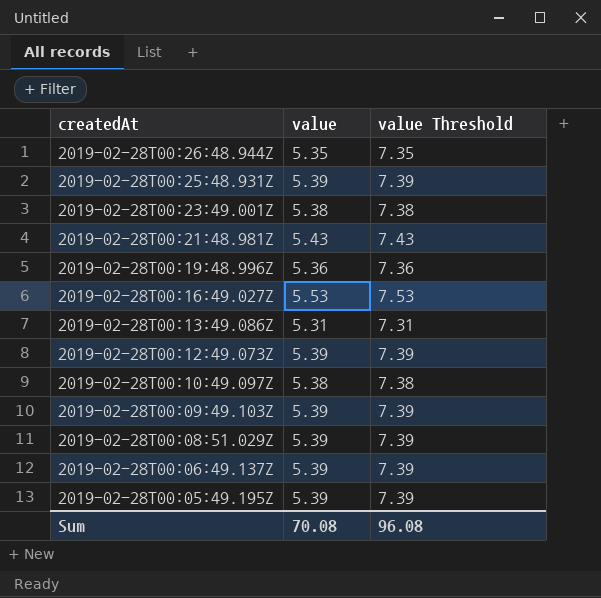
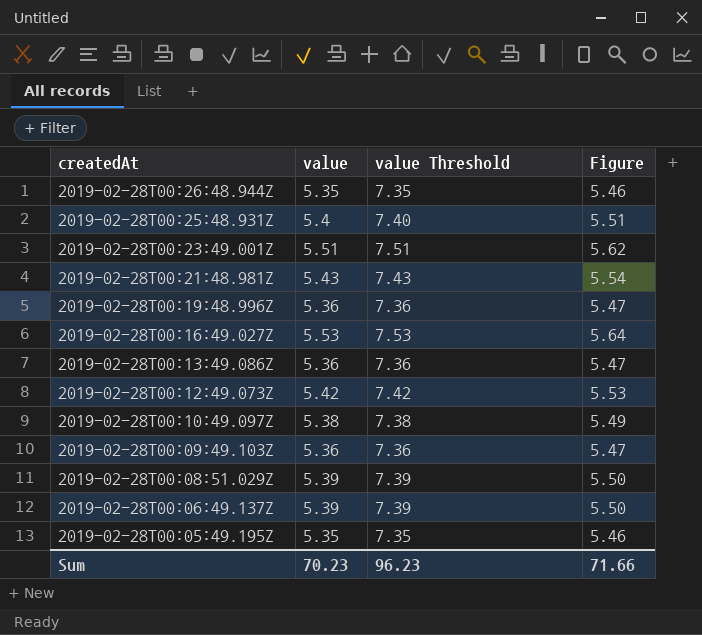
column Figure | formula: none -> [value] * 1.02
2019-02-28T00:25:48.931Z | value: 5.39 -> 5.4
2019-02-28T00:25:48.931Z | value Threshold: 7.39 -> 7.40
2019-02-28T00:23:49.001Z | value: 5.38 -> 5.51
2019-02-28T00:23:49.001Z | value Threshold: 7.38 -> 7.51
2019-02-28T00:13:49.086Z | value: 5.31 -> 5.36
2019-02-28T00:13:49.086Z | value Threshold: 7.31 -> 7.36
2019-02-28T00:12:49.073Z | value: 5.39 -> 5.42
2019-02-28T00:12:49.073Z | value Threshold: 7.39 -> 7.42
2019-02-28T00:09:49.103Z | value: 5.39 -> 5.36
2019-02-28T00:09:49.103Z | value Threshold: 7.39 -> 7.36
2019-02-28T00:05:49.195Z | value: 5.39 -> 5.35
2019-02-28T00:05:49.195Z | value Threshold: 7.39 -> 7.35
Sum | value: 70.08 -> 70.23
Sum | value Threshold: 96.08 -> 96.23

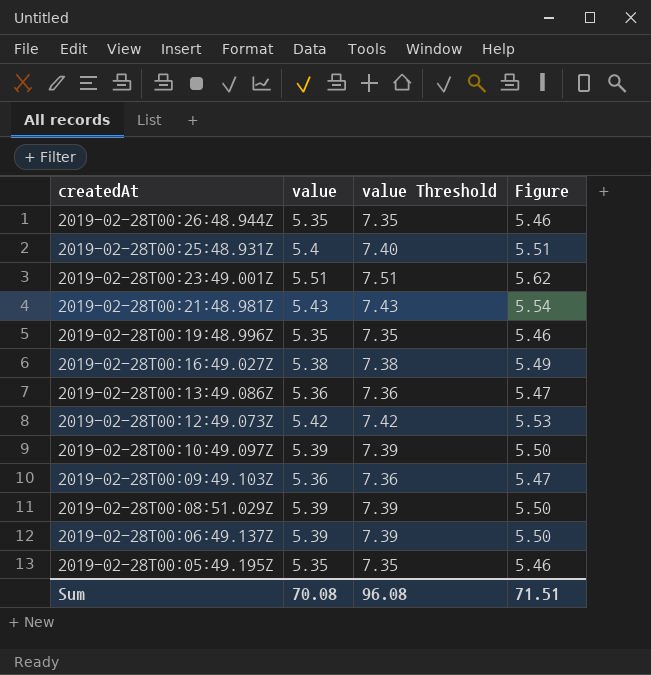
2019-02-28T00:19:48.996Z | value: 5.36 -> 5.35
2019-02-28T00:19:48.996Z | value Threshold: 7.36 -> 7.35
2019-02-28T00:19:48.996Z | Figure: 5.47 -> 5.46
2019-02-28T00:16:49.027Z | value: 5.53 -> 5.38
2019-02-28T00:16:49.027Z | value Threshold: 7.53 -> 7.38
2019-02-28T00:16:49.027Z | Figure: 5.64 -> 5.49
2019-02-28T00:10:49.097Z | value: 5.38 -> 5.39
2019-02-28T00:10:49.097Z | value Threshold: 7.38 -> 7.39
2019-02-28T00:10:49.097Z | Figure: 5.49 -> 5.50
Sum | value: 70.23 -> 70.08
Sum | value Threshold: 96.23 -> 96.08
Sum | Figure: 71.66 -> 71.51

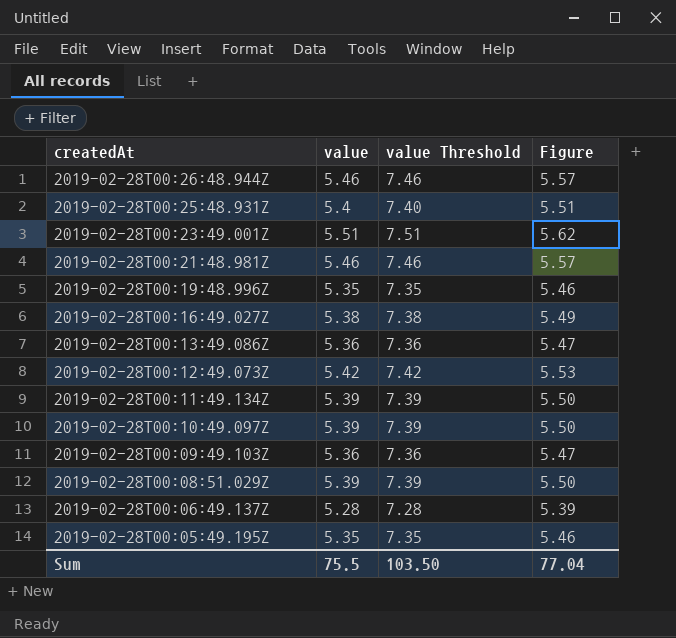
2019-02-28T00:26:48.944Z | value: 5.35 -> 5.46
2019-02-28T00:26:48.944Z | value Threshold: 7.35 -> 7.46
2019-02-28T00:26:48.944Z | Figure: 5.46 -> 5.57
2019-02-28T00:21:48.981Z | value: 5.43 -> 5.46
2019-02-28T00:21:48.981Z | value Threshold: 7.43 -> 7.46
2019-02-28T00:21:48.981Z | Figure: 5.54 -> 5.57
row 2019-02-28T00:11:49.134Z: none -> 5.39 | 7.39 | 5.50
2019-02-28T00:06:49.137Z | value: 5.39 -> 5.28
2019-02-28T00:06:49.137Z | value Threshold: 7.39 -> 7.28
2019-02-28T00:06:49.137Z | Figure: 5.50 -> 5.39
Sum | value: 70.08 -> 75.5
Sum | value Threshold: 96.08 -> 103.50
Sum | Figure: 71.51 -> 77.04

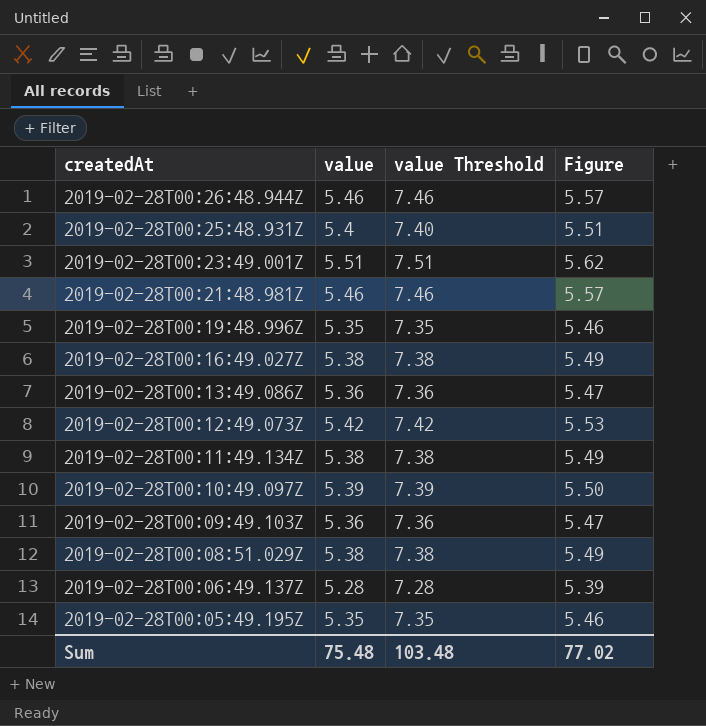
2019-02-28T00:11:49.134Z | value: 5.39 -> 5.38
2019-02-28T00:11:49.134Z | value Threshold: 7.39 -> 7.38
2019-02-28T00:11:49.134Z | Figure: 5.50 -> 5.49
2019-02-28T00:08:51.029Z | value: 5.39 -> 5.38
2019-02-28T00:08:51.029Z | value Threshold: 7.39 -> 7.38
2019-02-28T00:08:51.029Z | Figure: 5.50 -> 5.49
Sum | value: 75.5 -> 75.48
Sum | value Threshold: 103.50 -> 103.48
Sum | Figure: 77.04 -> 77.02

